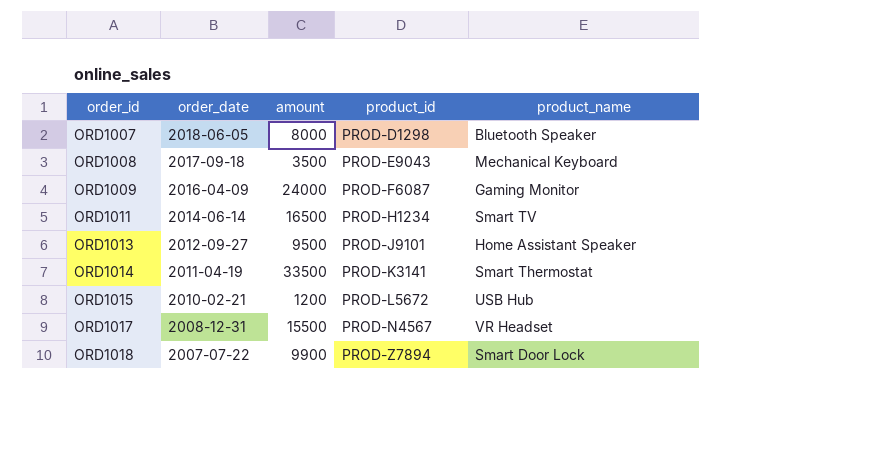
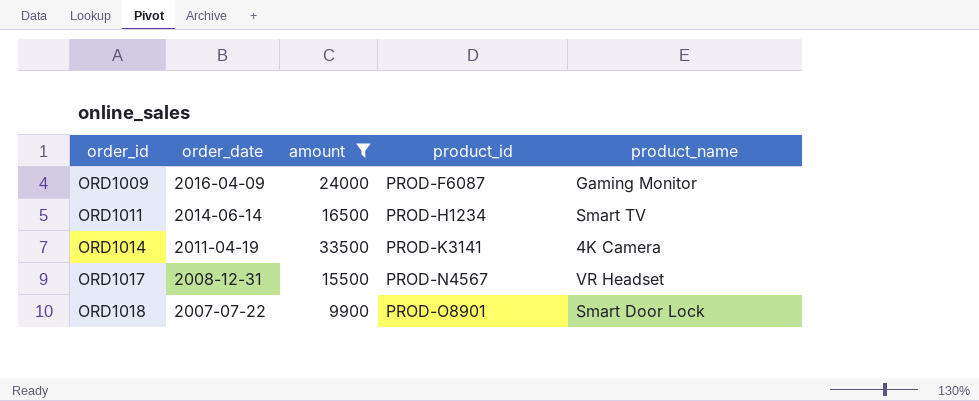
filter: none -> amount >= 9900
ORD1014 | product_name: Smart Thermostat -> 4K Camera
ORD1018 | product_id: PROD-Z7894 -> PROD-O8901

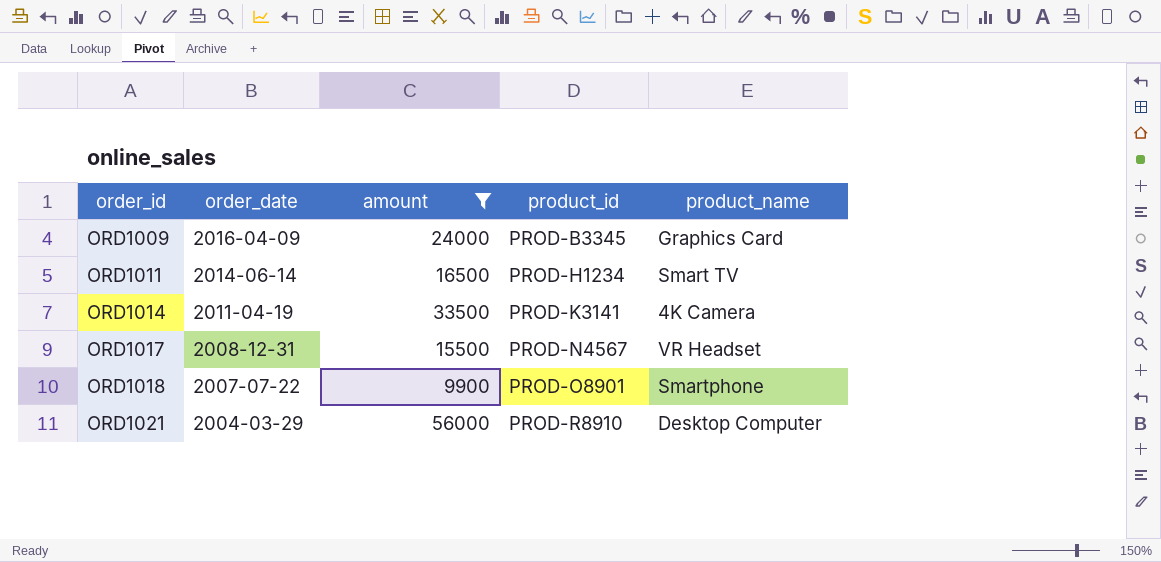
ORD1009 | product_id: PROD-F6087 -> PROD-B3345
ORD1009 | product_name: Gaming Monitor -> Graphics Card
ORD1018 | product_name: Smart Door Lock -> Smartphone
row ORD1021: none -> 2004-03-29 | 56000 | PROD-R8910 | Desktop Computer

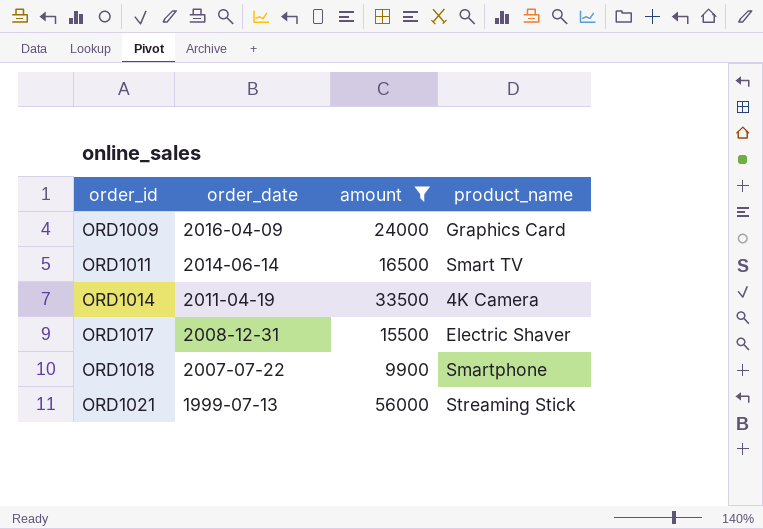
column product_id | position: 4 -> none
ORD1017 | product_name: VR Headset -> Electric Shaver
ORD1021 | order_date: 2004-03-29 -> 1999-07-13
ORD1021 | product_name: Desktop Computer -> Streaming Stick

